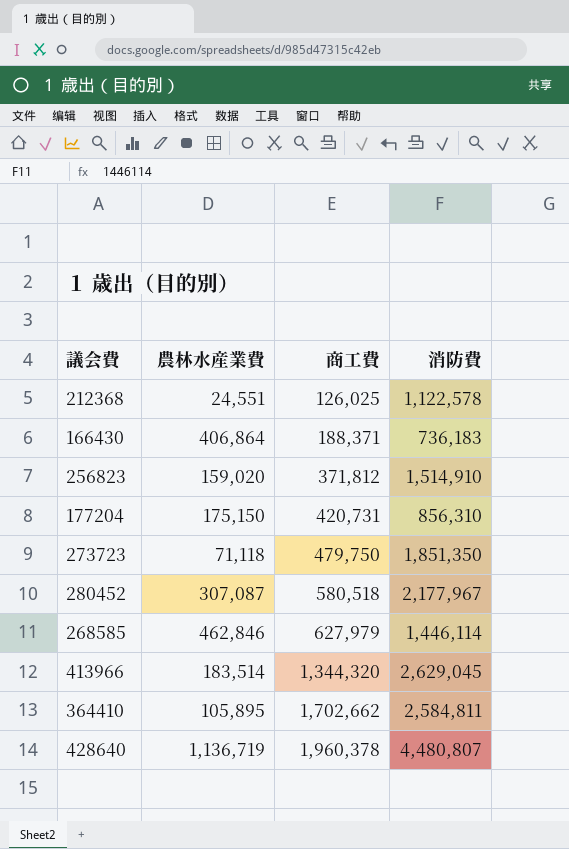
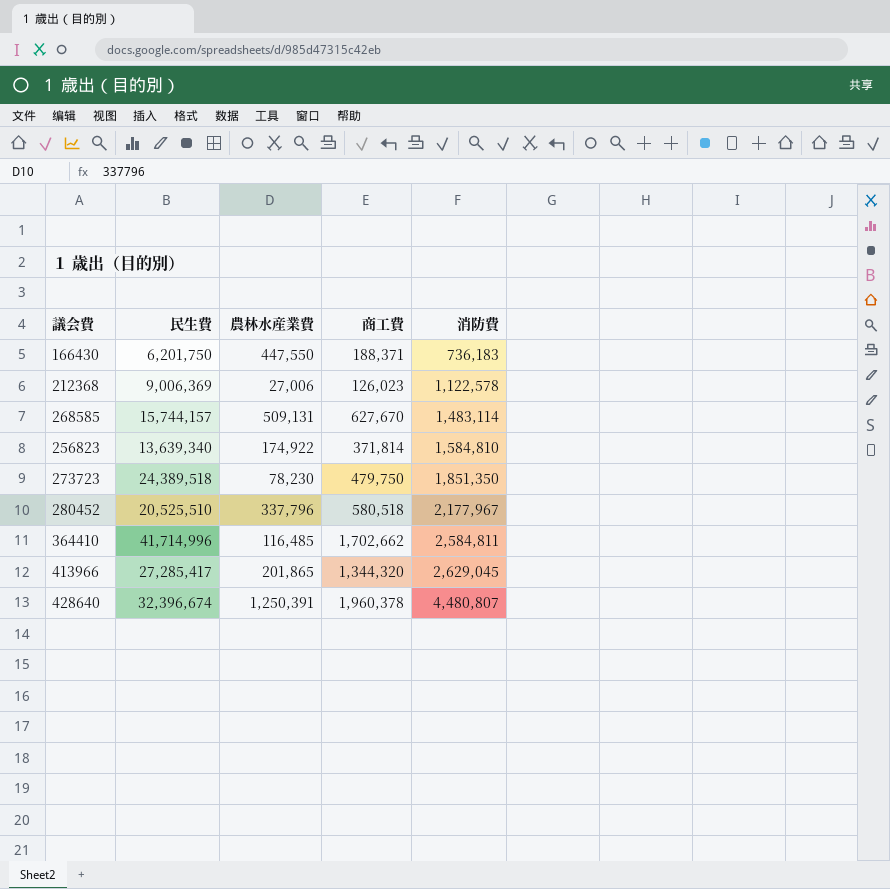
row order: 商工費 ascending -> 消防費 ascending
column 民生費 | position: none -> 2
row 177204: 175,150 | 420,731 | 856,310 -> none
166430 | 農林水産業費: 406,864 -> 447,550
212368 | 農林水産業費: 24,551 -> 27,006
212368 | 商工費: 126,025 -> 126,023
268585 | 農林水産業費: 462,846 -> 509,131
268585 | 商工費: 627,979 -> 627,670
268585 | 消防費: 1,446,114 -> 1,483,114
256823 | 農林水産業費: 159,020 -> 174,922
256823 | 商工費: 371,812 -> 371,814
256823 | 消防費: 1,514,910 -> 1,584,810
273723 | 農林水産業費: 71,118 -> 78,230
280452 | 農林水産業費: 307,087 -> 337,796
364410 | 農林水産業費: 105,895 -> 116,485
413966 | 農林水産業費: 183,514 -> 201,865
428640 | 農林水産業費: 1,136,719 -> 1,250,391

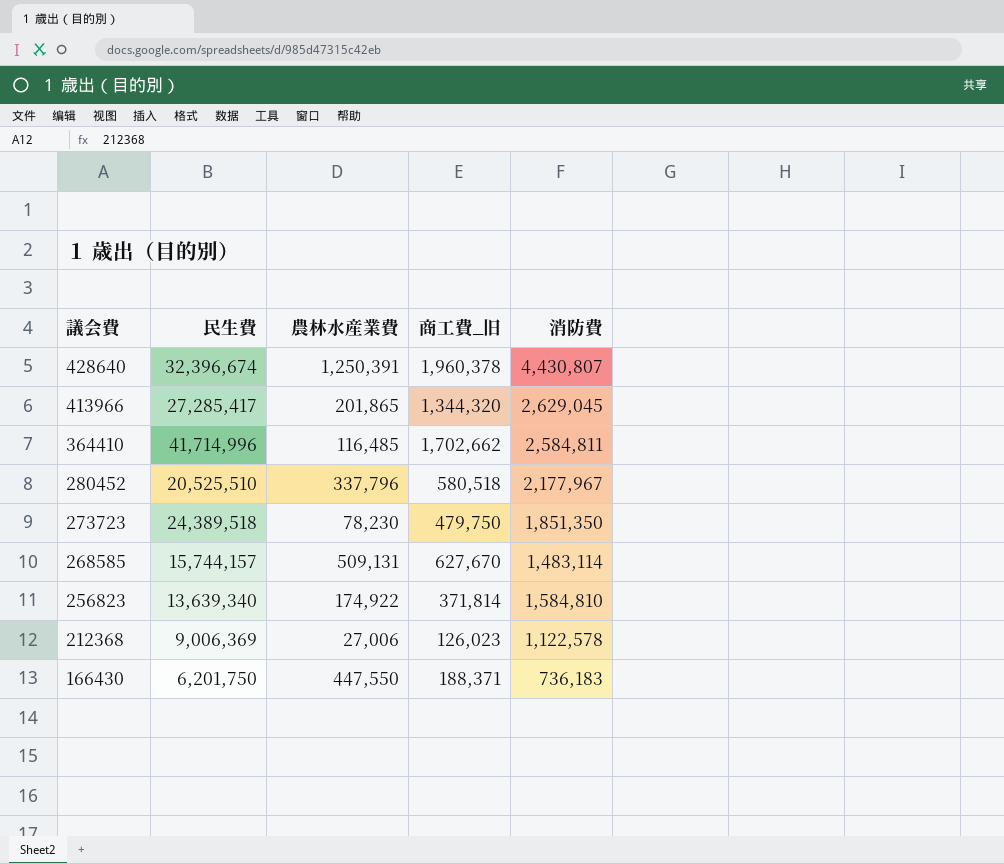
row order: 消防費 ascending -> 議会費 descending
column name: 商工費 -> 商工費_旧
428640 | 消防費: 4,480,807 -> 4,430,807

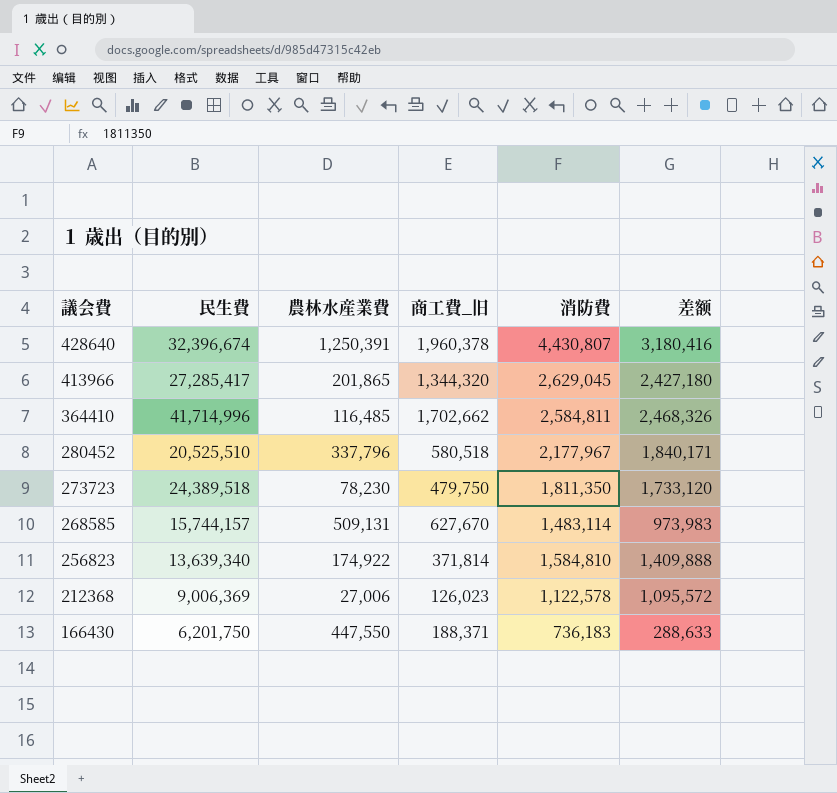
column 差额 | formula: none -> [消防費] - [農林水産業費]
273723 | 消防費: 1,851,350 -> 1,811,350

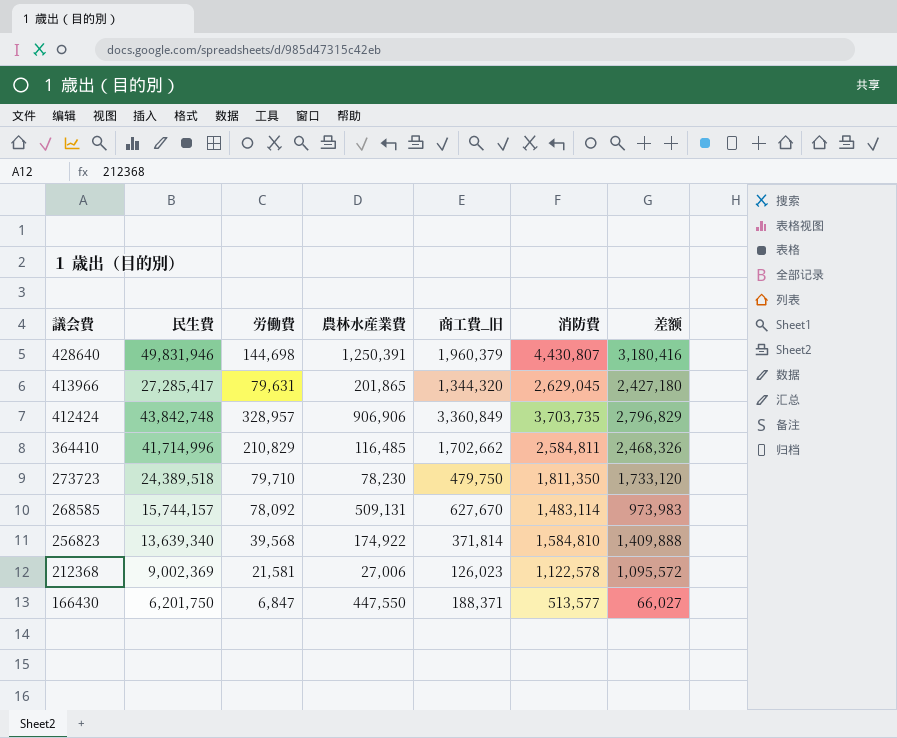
column 労働費 | position: none -> 3
row 280452: 20,525,510 | 337,796 | 580,518 | 2,177,967 | 1,840,171 -> none
428640 | 民生費: 32,396,674 -> 49,831,946
428640 | 商工費_旧: 1,960,378 -> 1,960,379
row 412424: none -> 43,842,748 | 328,957 | 906,906 | 3,360,849 | 3,703,735 | 2,796,829
212368 | 民生費: 9,006,369 -> 9,002,369
166430 | 消防費: 736,183 -> 513,577
166430 | 差额: 288,633 -> 66,027

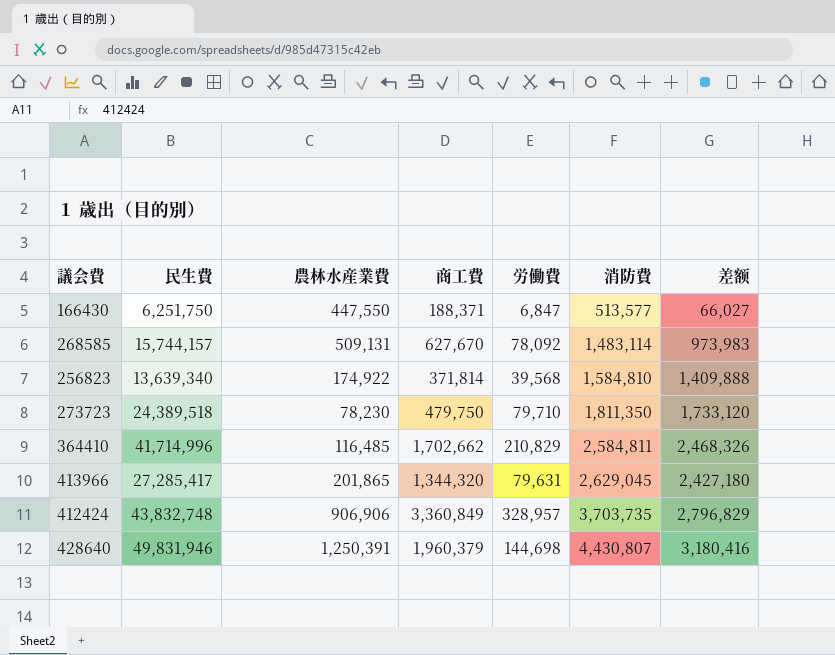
row order: 議会費 descending -> 消防費 ascending
column name: 商工費_旧 -> 商工費
column 労働費 | position: 3 -> 5
row 212368: 9,002,369 | 21,581 | 27,006 | 126,023 | 1,122,578 | 1,095,572 -> none
166430 | 民生費: 6,201,750 -> 6,251,750
412424 | 民生費: 43,842,748 -> 43,832,748

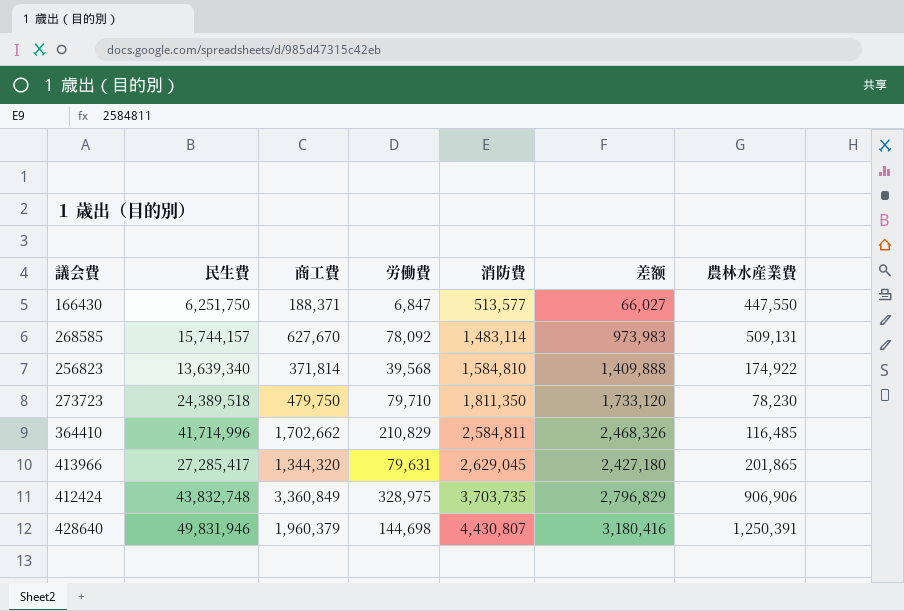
column 農林水産業費 | position: 3 -> 7
412424 | 労働費: 328,957 -> 328,975

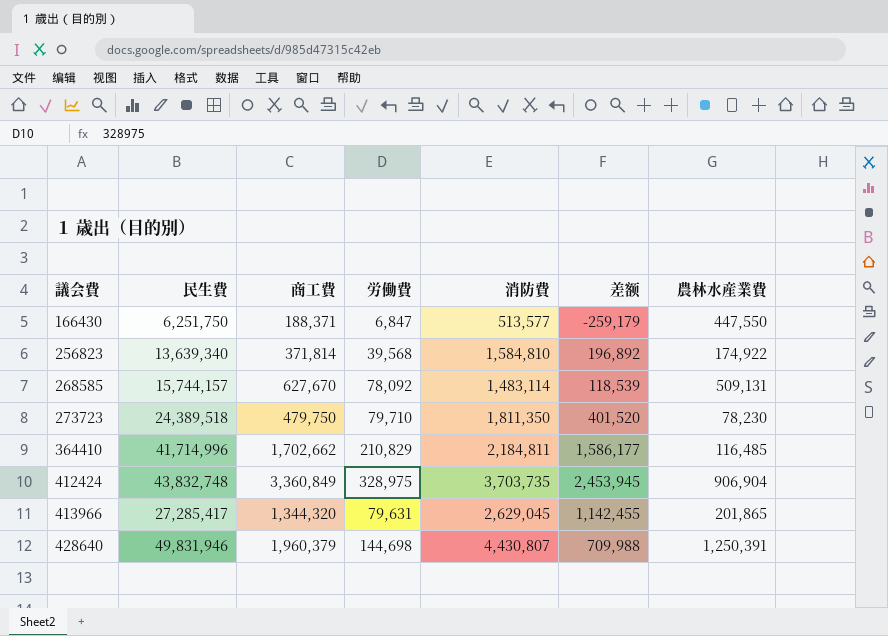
row order: 消防費 ascending -> 議会費 ascending
column 差额 | formula: [消防費] - [農林水産業費] -> [商工費] - [農林水産業費]
364410 | 消防費: 2,584,811 -> 2,184,811
412424 | 農林水産業費: 906,906 -> 906,904

